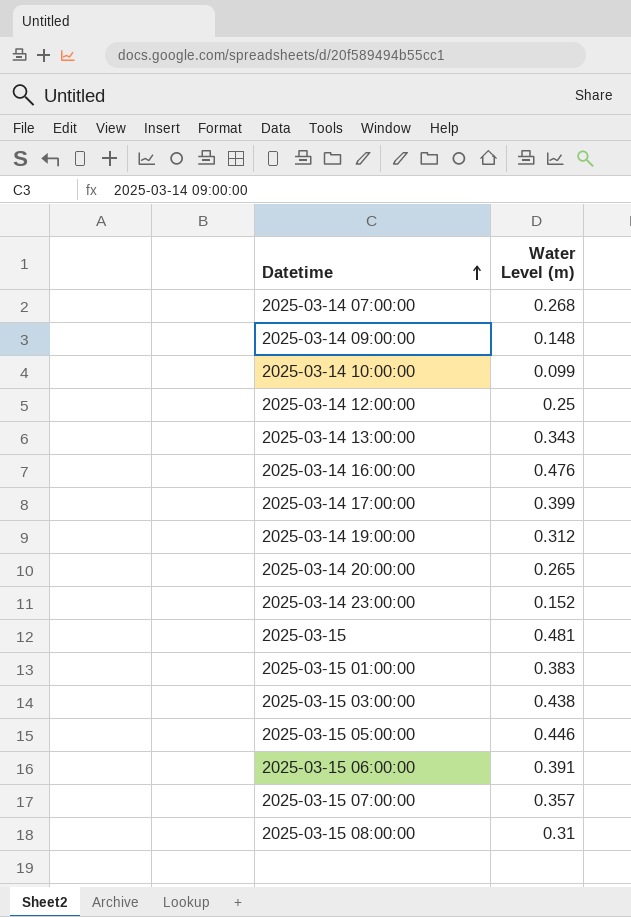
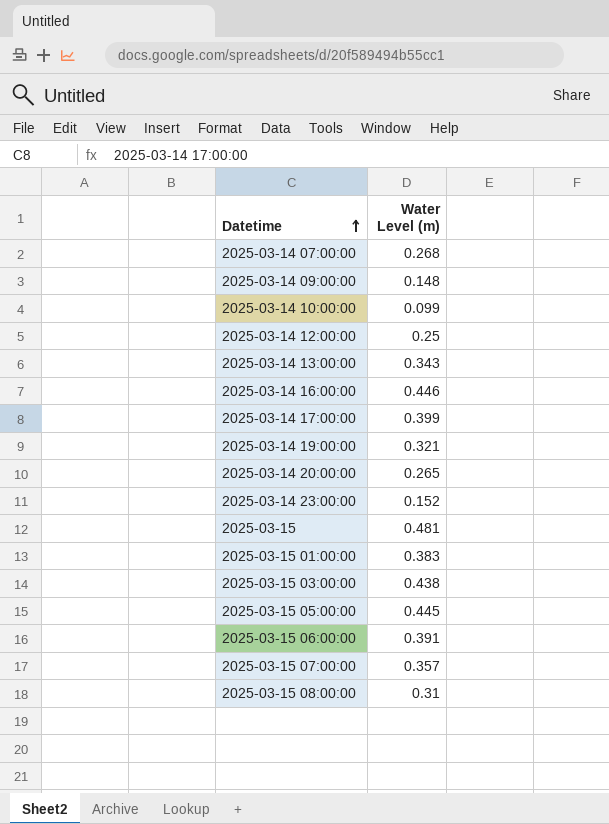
2025-03-14 16:00:00 | Water Level (m): 0.476 -> 0.446
2025-03-14 19:00:00 | Water Level (m): 0.312 -> 0.321
2025-03-15 05:00:00 | Water Level (m): 0.446 -> 0.445

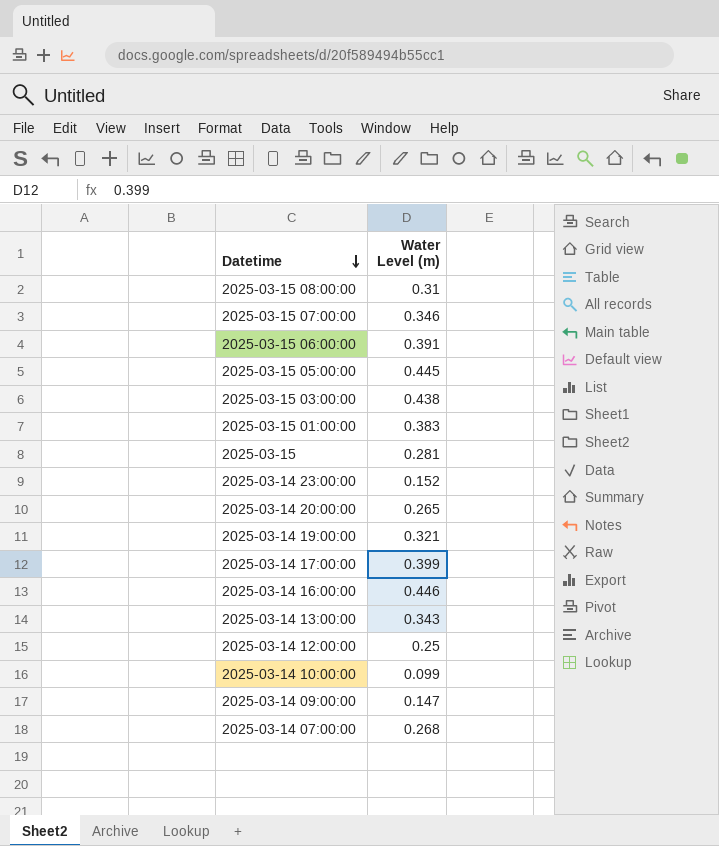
row order: Datetime ascending -> Datetime descending
2025-03-15 07:00:00 | Water Level (m): 0.357 -> 0.346
2025-03-15 | Water Level (m): 0.481 -> 0.281
2025-03-14 09:00:00 | Water Level (m): 0.148 -> 0.147

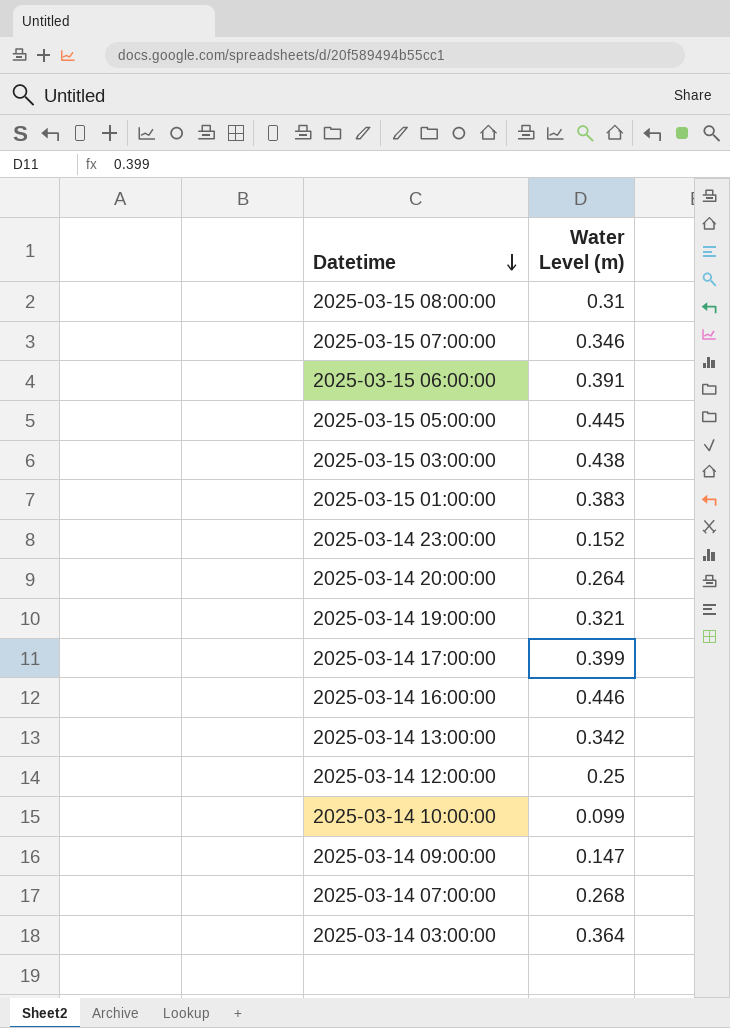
row 2025-03-15: 0.281 -> none
2025-03-14 20:00:00 | Water Level (m): 0.265 -> 0.264
2025-03-14 13:00:00 | Water Level (m): 0.343 -> 0.342
row 2025-03-14 03:00:00: none -> 0.364

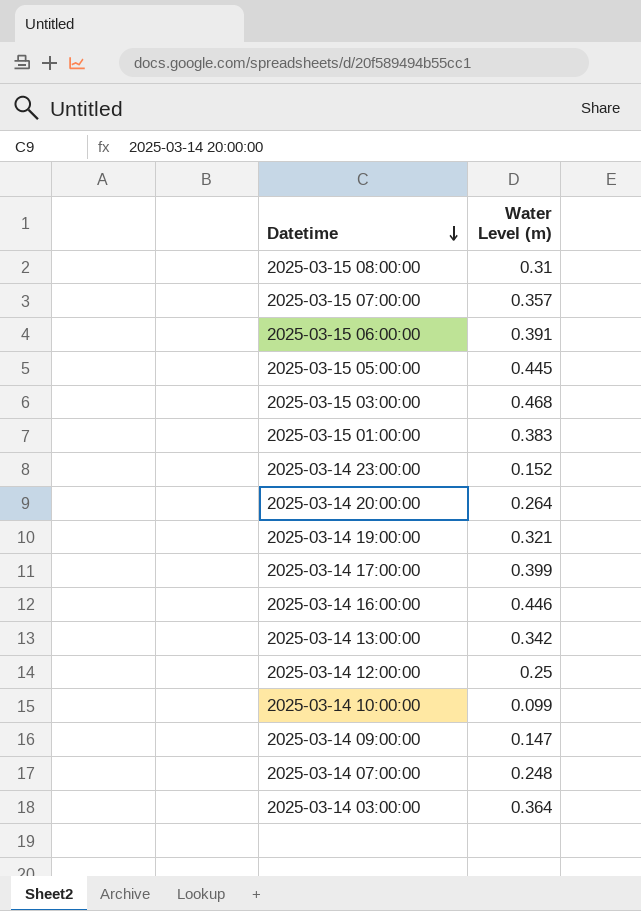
2025-03-15 07:00:00 | Water Level (m): 0.346 -> 0.357
2025-03-15 03:00:00 | Water Level (m): 0.438 -> 0.468
2025-03-14 07:00:00 | Water Level (m): 0.268 -> 0.248

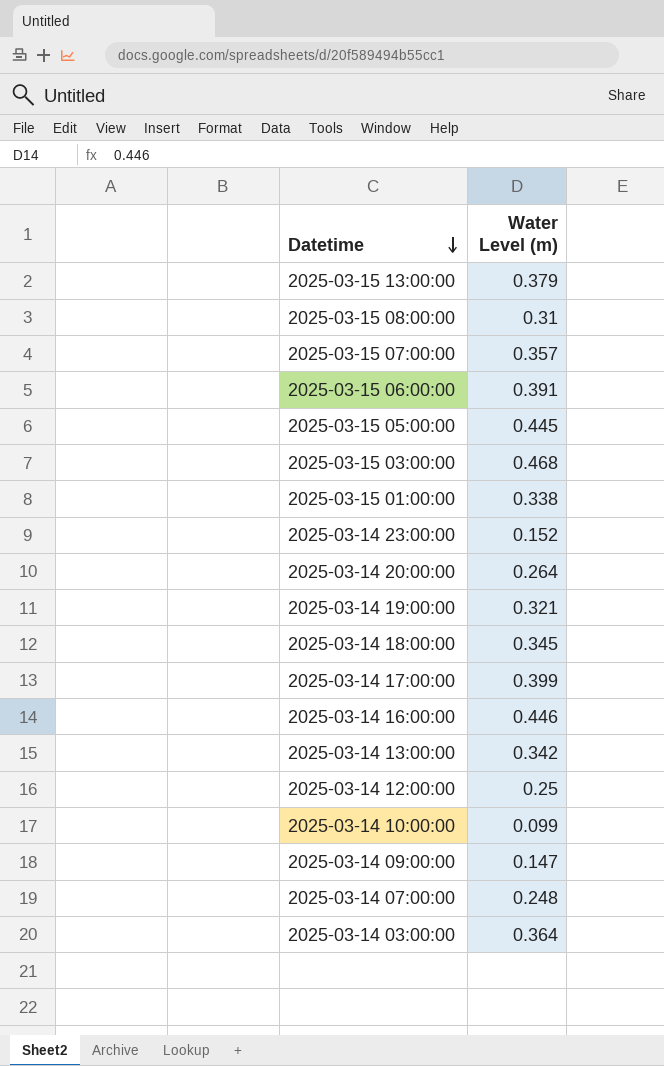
row 2025-03-15 13:00:00: none -> 0.379
2025-03-15 01:00:00 | Water Level (m): 0.383 -> 0.338
row 2025-03-14 18:00:00: none -> 0.345

